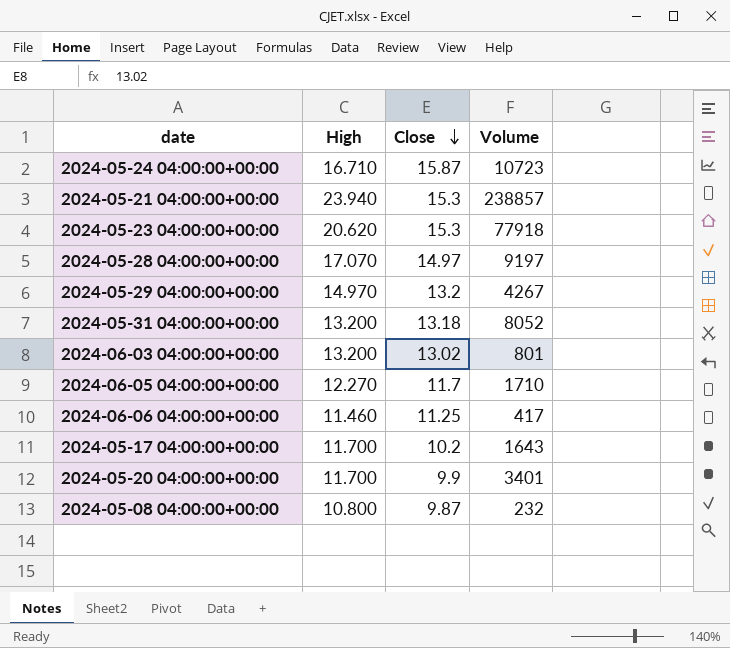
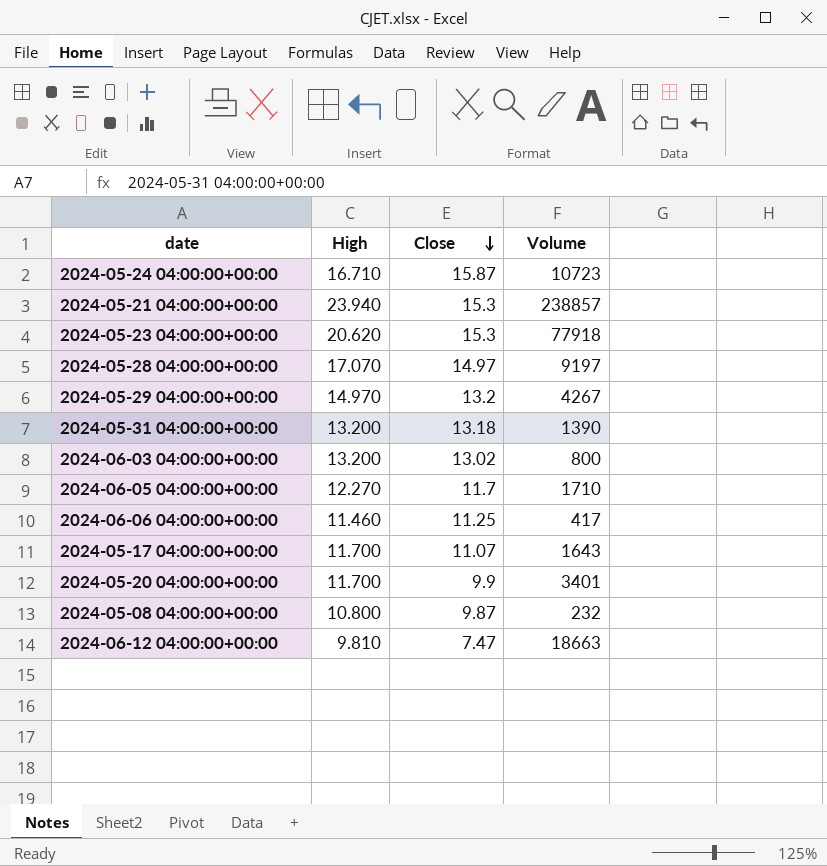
2024-05-31 04:00:00+00:00 | Volume: 8052 -> 1390
2024-06-03 04:00:00+00:00 | Volume: 801 -> 800
2024-05-17 04:00:00+00:00 | Close: 10.2 -> 11.07
row 2024-06-12 04:00:00+00:00: none -> 9.810 | 7.47 | 18663

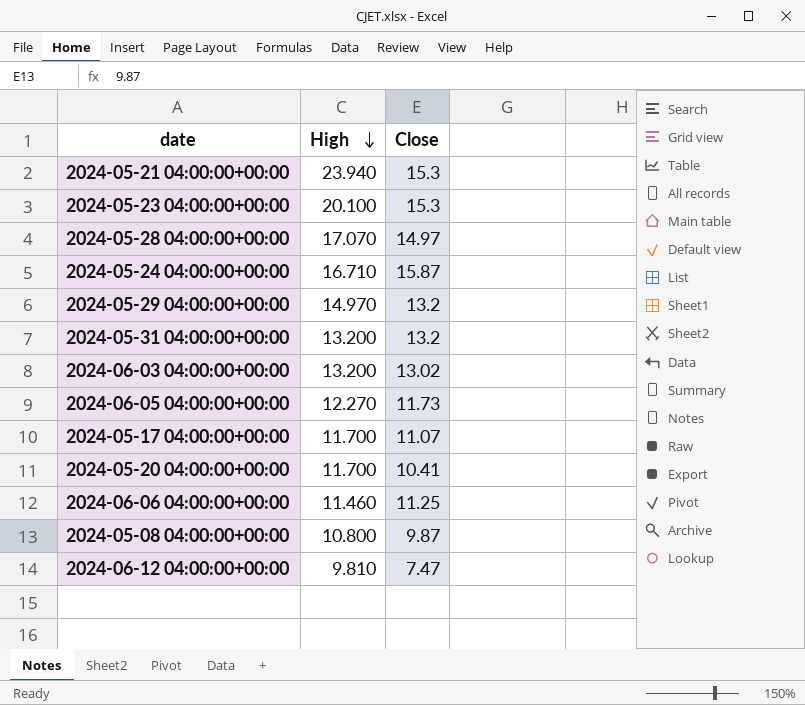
row order: Close descending -> High descending
column Volume | position: 4 -> none
2024-05-23 04:00:00+00:00 | High: 20.620 -> 20.100
2024-05-31 04:00:00+00:00 | Close: 13.18 -> 13.2
2024-06-05 04:00:00+00:00 | Close: 11.7 -> 11.73
2024-05-20 04:00:00+00:00 | Close: 9.9 -> 10.41

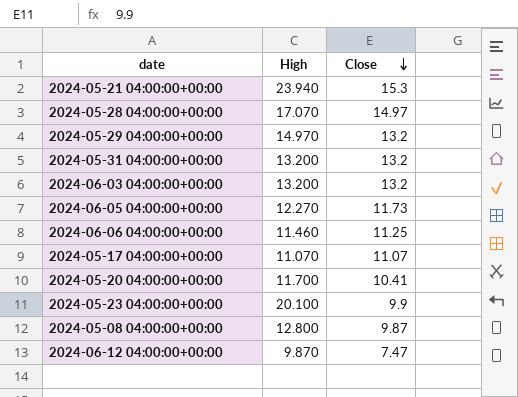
row order: High descending -> Close descending
row 2024-05-24 04:00:00+00:00: 16.710 | 15.87 -> none
2024-06-03 04:00:00+00:00 | Close: 13.02 -> 13.2
2024-05-17 04:00:00+00:00 | High: 11.700 -> 11.070
2024-05-23 04:00:00+00:00 | Close: 15.3 -> 9.9
2024-05-08 04:00:00+00:00 | High: 10.800 -> 12.800
2024-06-12 04:00:00+00:00 | High: 9.810 -> 9.870

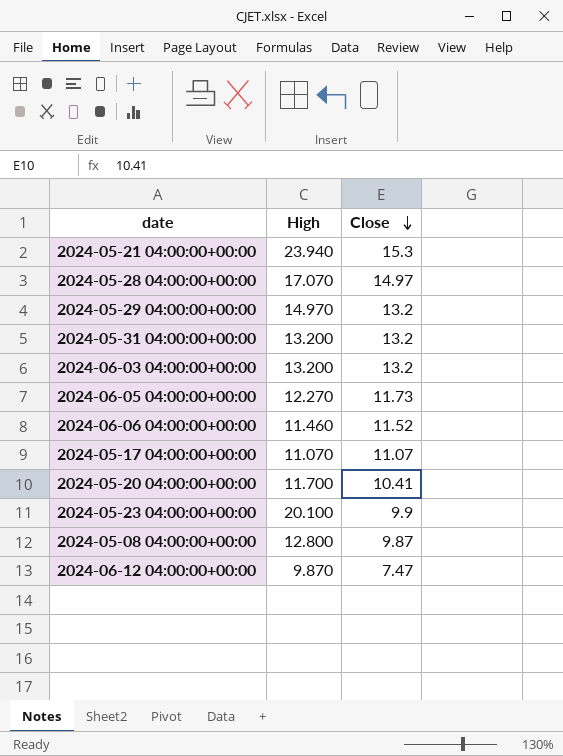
2024-06-06 04:00:00+00:00 | Close: 11.25 -> 11.52

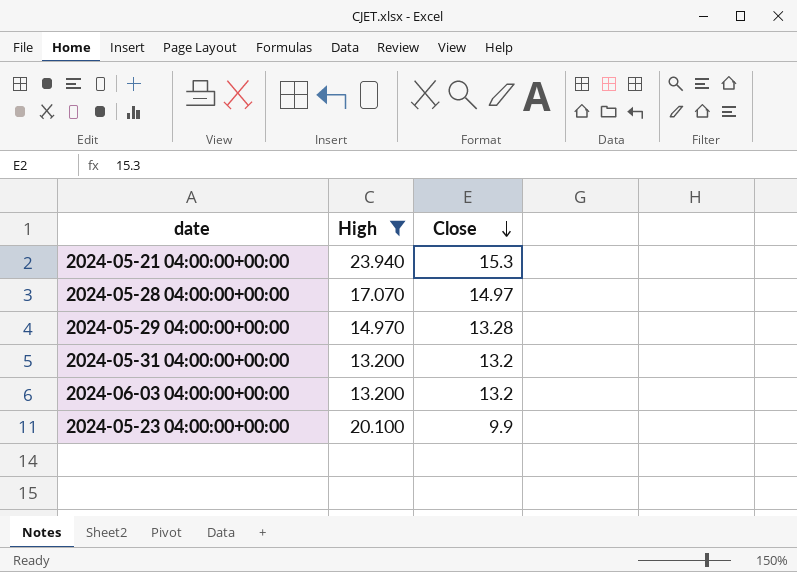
filter: none -> High >= 13.200
2024-05-29 04:00:00+00:00 | Close: 13.2 -> 13.28

